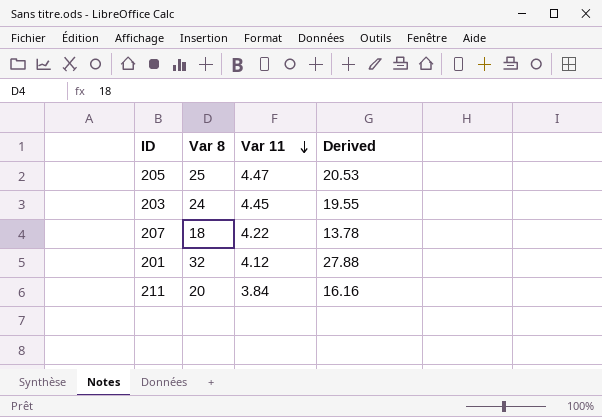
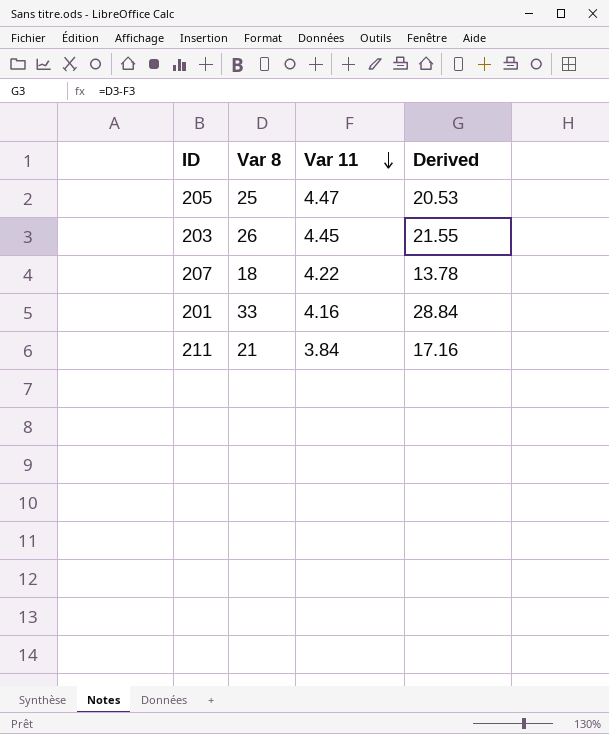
203 | Var 8: 24 -> 26
203 | Derived: 19.55 -> 21.55
201 | Var 8: 32 -> 33
201 | Var 11: 4.12 -> 4.16
201 | Derived: 27.88 -> 28.84
211 | Var 8: 20 -> 21
211 | Derived: 16.16 -> 17.16

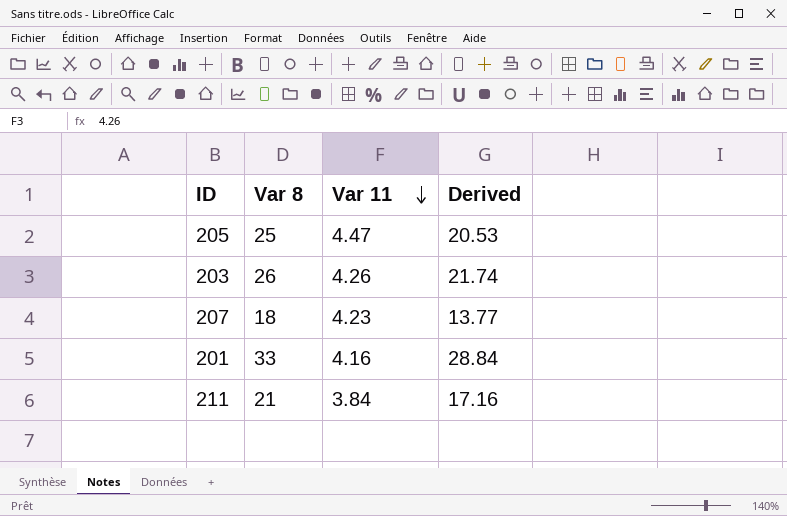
203 | Var 11: 4.45 -> 4.26
203 | Derived: 21.55 -> 21.74
207 | Var 11: 4.22 -> 4.23
207 | Derived: 13.78 -> 13.77

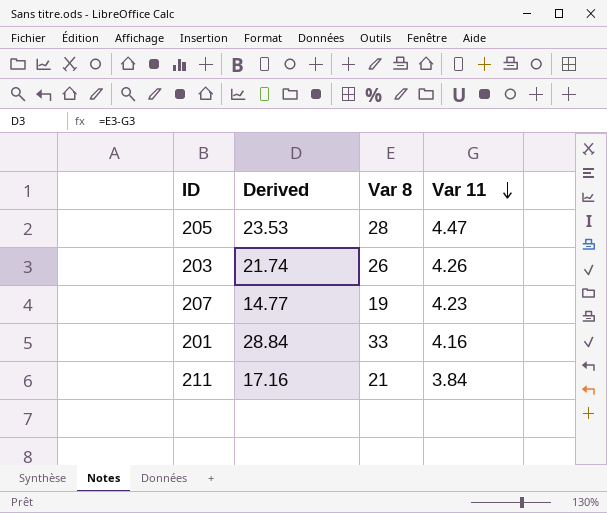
column Derived | position: 4 -> 2
205 | Derived: 20.53 -> 23.53
205 | Var 8: 25 -> 28
207 | Derived: 13.77 -> 14.77
207 | Var 8: 18 -> 19

